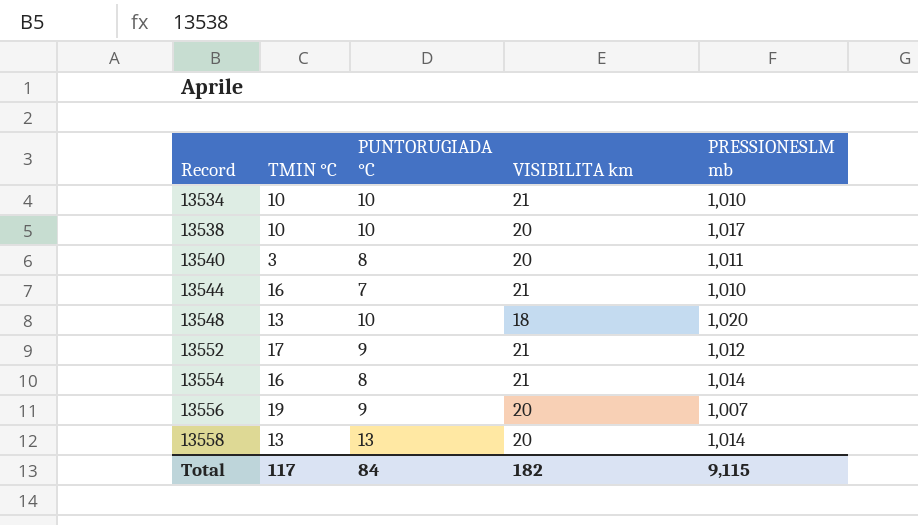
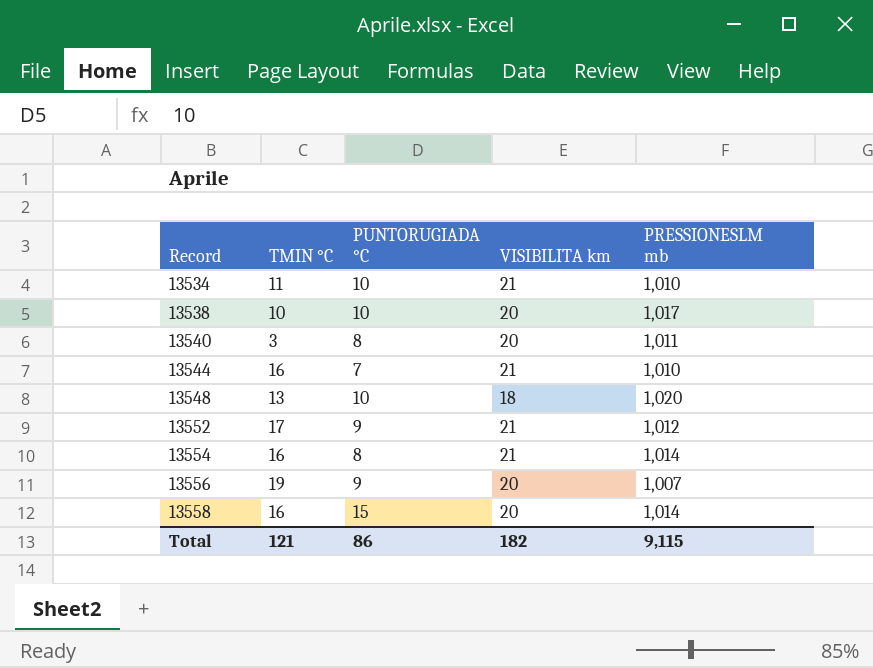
13534 | TMIN °C: 10 -> 11
13558 | TMIN °C: 13 -> 16
13558 | PUNTORUGIADA °C: 13 -> 15
Total | TMIN °C: 117 -> 121
Total | PUNTORUGIADA °C: 84 -> 86

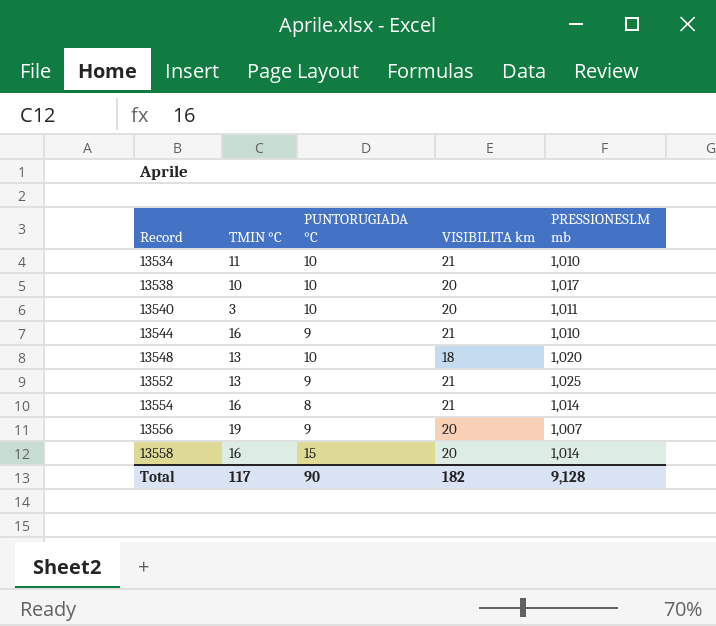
13540 | PUNTORUGIADA °C: 8 -> 10
13544 | PUNTORUGIADA °C: 7 -> 9
13552 | TMIN °C: 17 -> 13
13552 | PRESSIONESLM mb: 1,012 -> 1,025
Total | TMIN °C: 121 -> 117
Total | PUNTORUGIADA °C: 86 -> 90
Total | PRESSIONESLM mb: 9,115 -> 9,128

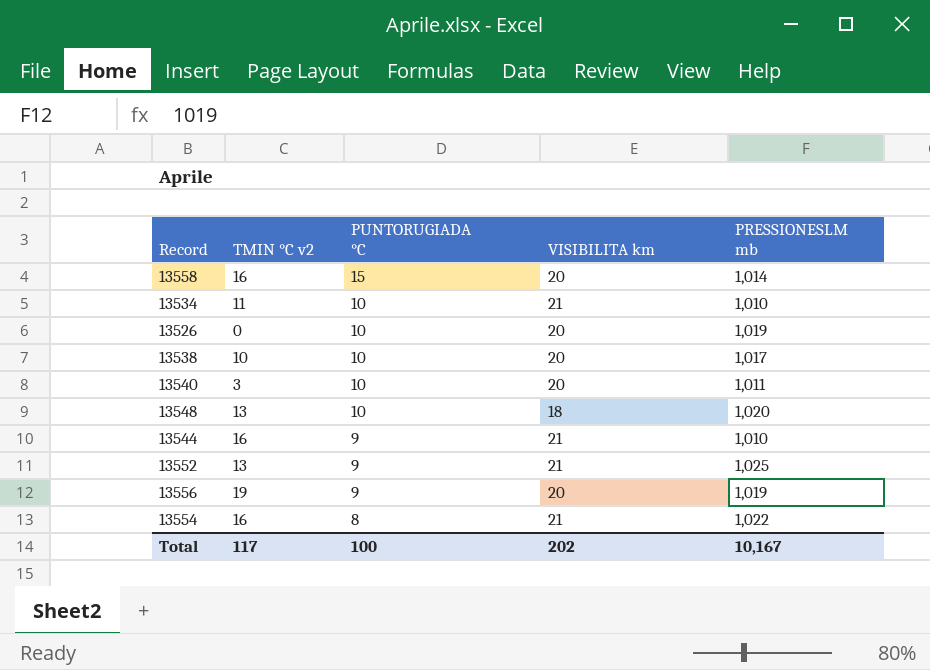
row order: Record ascending -> PUNTORUGIADA °C descending
column name: TMIN °C -> TMIN °C v2
row 13526: none -> 0 | 10 | 20 | 1,019
13556 | PRESSIONESLM mb: 1,007 -> 1,019
13554 | PRESSIONESLM mb: 1,014 -> 1,022
Total | PUNTORUGIADA °C: 90 -> 100
Total | VISIBILITA km: 182 -> 202
Total | PRESSIONESLM mb: 9,128 -> 10,167

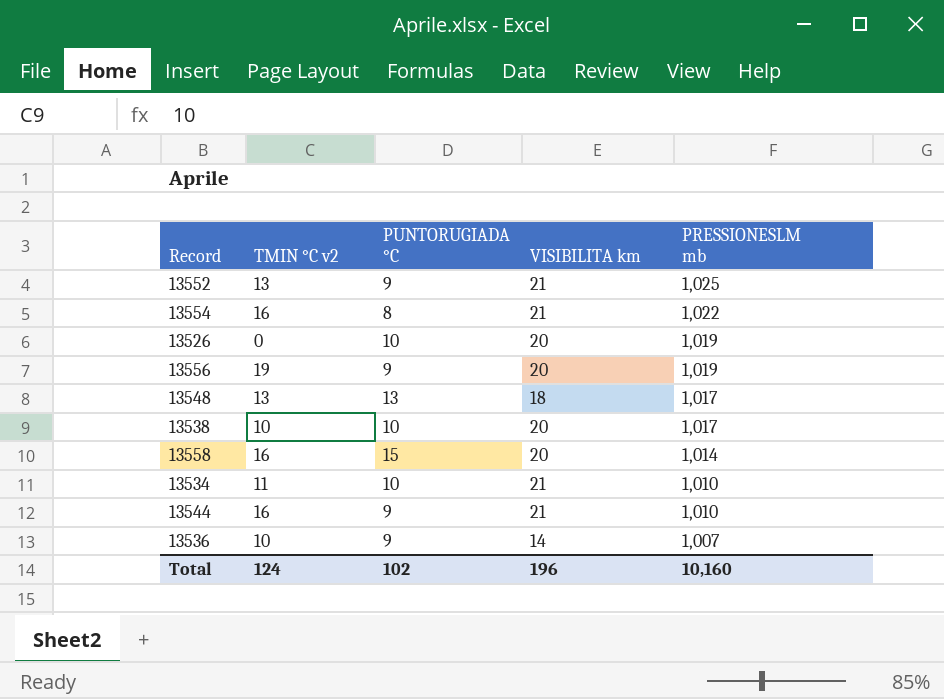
row order: PUNTORUGIADA °C descending -> PRESSIONESLM mb descending
row 13540: 3 | 10 | 20 | 1,011 -> none
13548 | PUNTORUGIADA °C: 10 -> 13
13548 | PRESSIONESLM mb: 1,020 -> 1,017
row 13536: none -> 10 | 9 | 14 | 1,007
Total | TMIN °C v2: 117 -> 124
Total | PUNTORUGIADA °C: 100 -> 102
Total | VISIBILITA km: 202 -> 196
Total | PRESSIONESLM mb: 10,167 -> 10,160

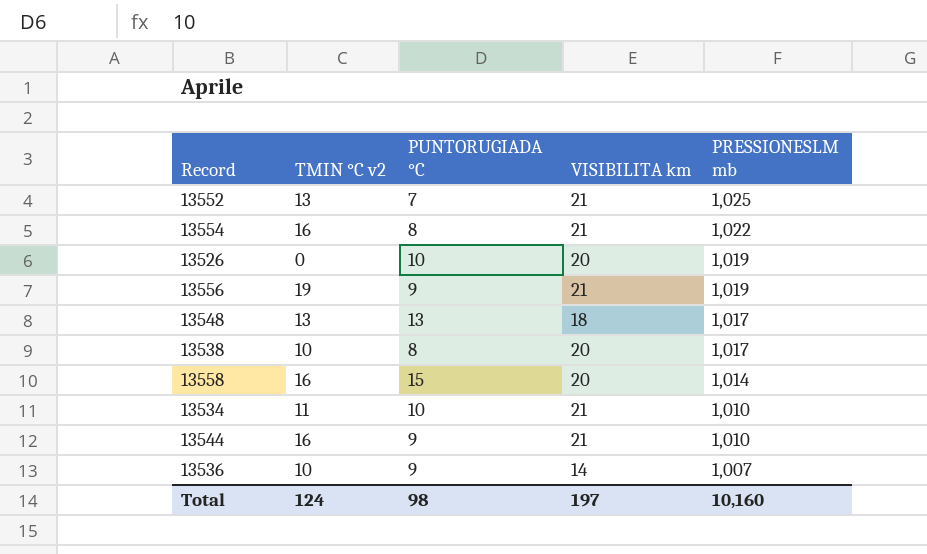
13552 | PUNTORUGIADA °C: 9 -> 7
13556 | VISIBILITA km: 20 -> 21
13538 | PUNTORUGIADA °C: 10 -> 8
Total | PUNTORUGIADA °C: 102 -> 98
Total | VISIBILITA km: 196 -> 197

